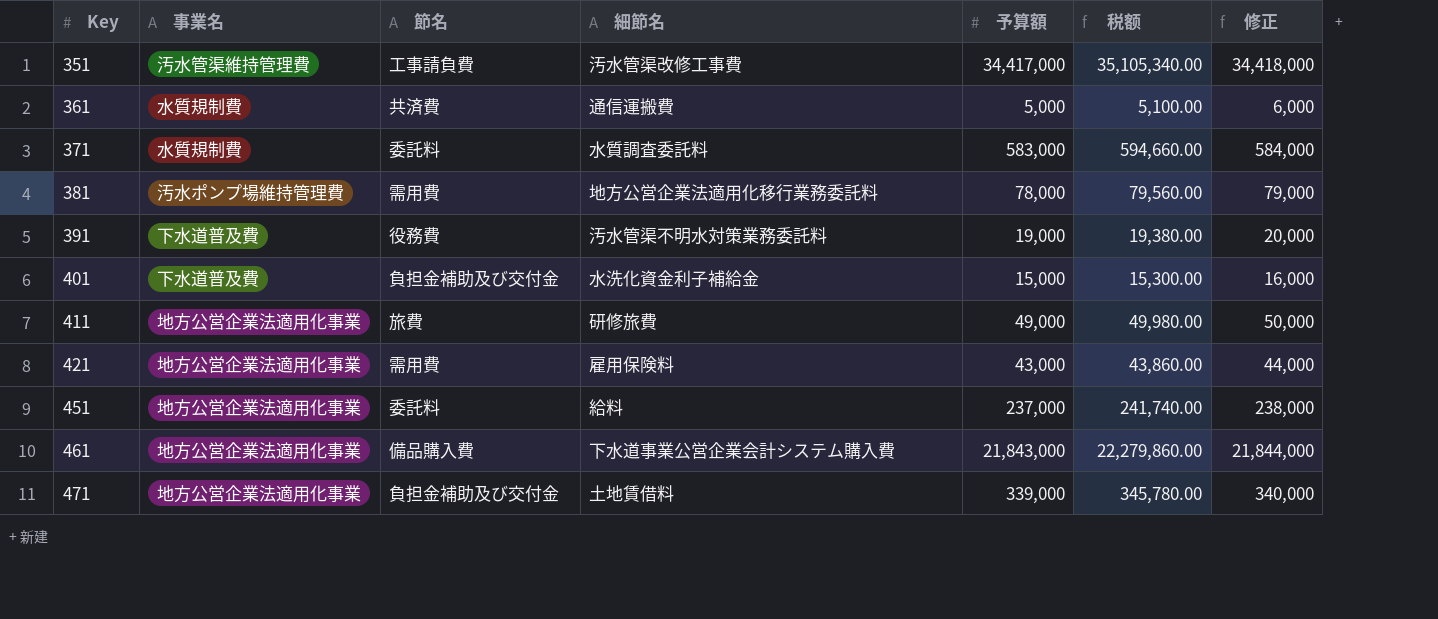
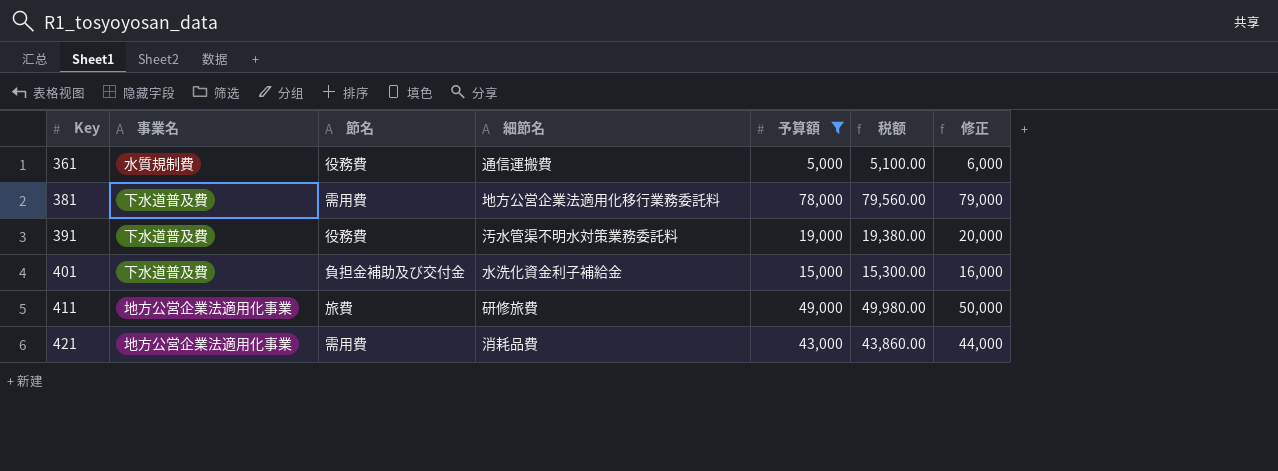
filter: none -> 予算額 <= 78,000
361 | 節名: 共済費 -> 役務費
381 | 事業名: 汚水ポンプ場維持管理費 -> 下水道普及費
421 | 細節名: 雇用保険料 -> 消耗品費

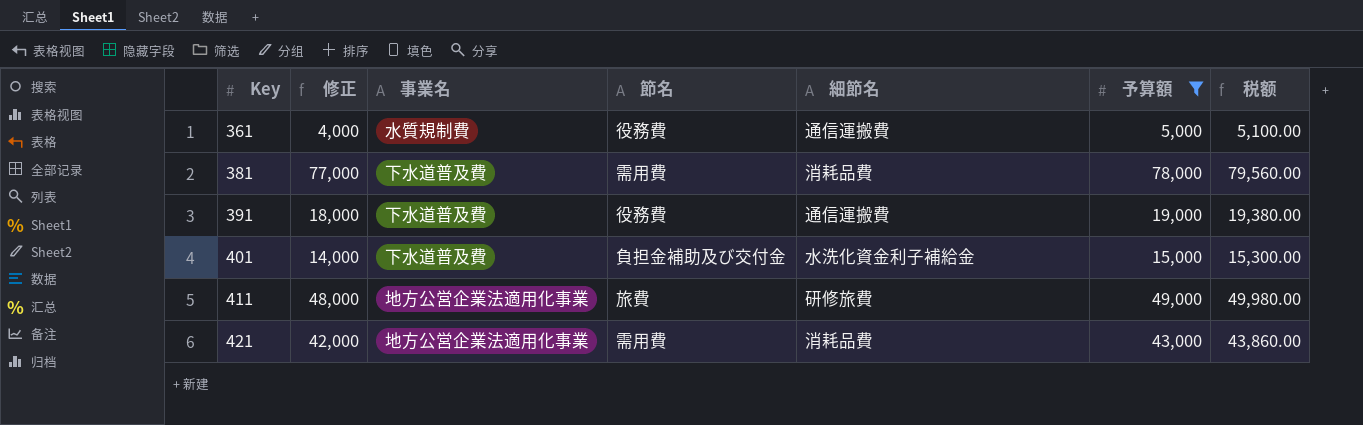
column 修正 | formula: [予算額] + 1000 -> [予算額] - 1000
column 修正 | position: 7 -> 2
381 | 細節名: 地方公営企業法適用化移行業務委託料 -> 消耗品費
391 | 細節名: 汚水管渠不明水対策業務委託料 -> 通信運搬費

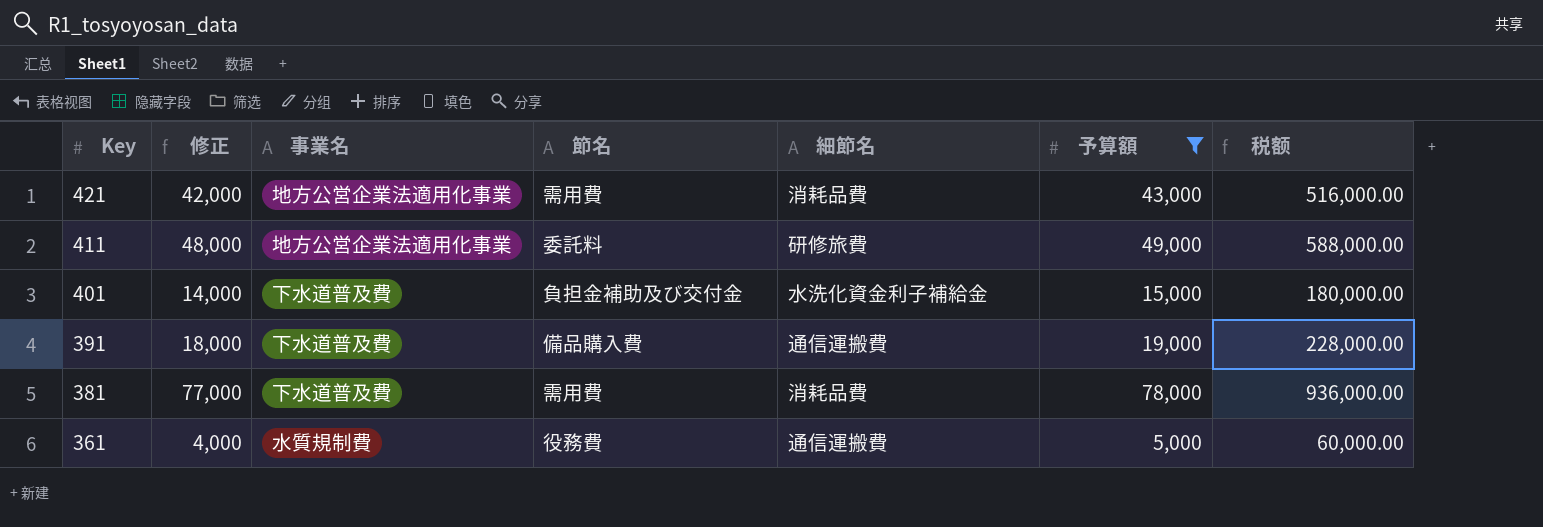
row order: Key ascending -> Key descending
column 税额 | formula: [予算額] * 1.02 -> [予算額] * 12
411 | 節名: 旅費 -> 委託料
391 | 節名: 役務費 -> 備品購入費

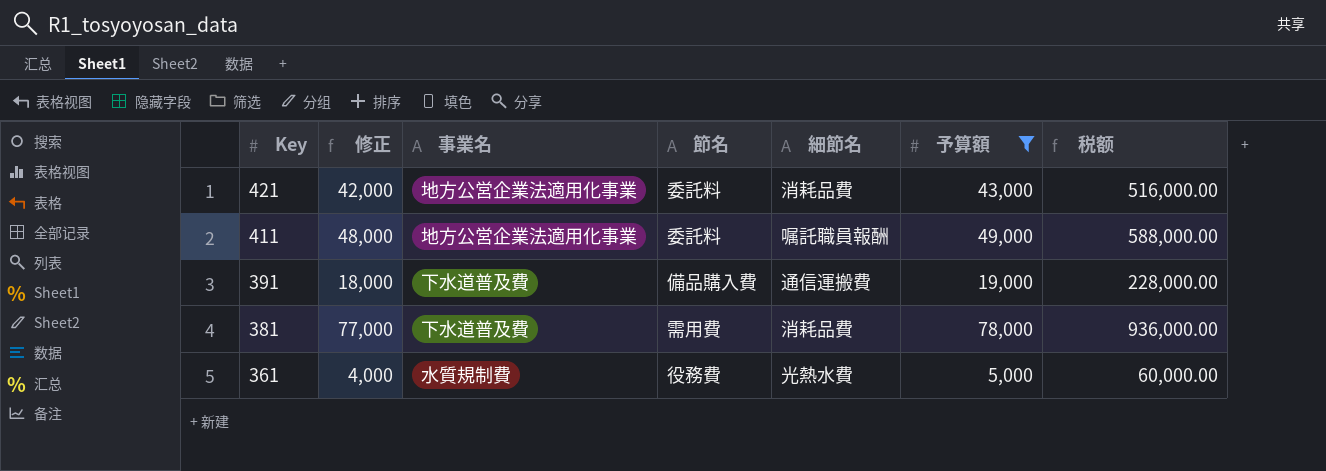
row 401: 14,000 | 下水道普及費 | 負担金補助及び交付金 | 水洗化資金利子補給金 | 15,000 | 180,000.00 -> none
421 | 節名: 需用費 -> 委託料
411 | 細節名: 研修旅費 -> 嘱託職員報酬
361 | 細節名: 通信運搬費 -> 光熱水費

